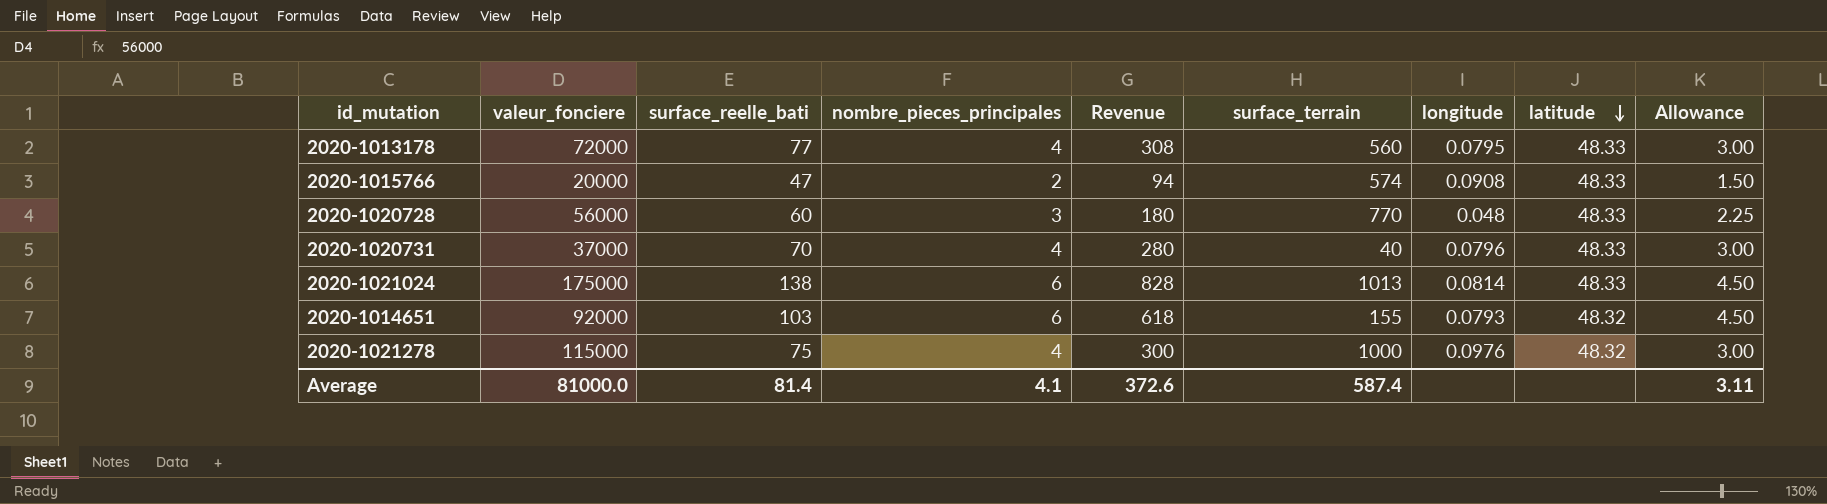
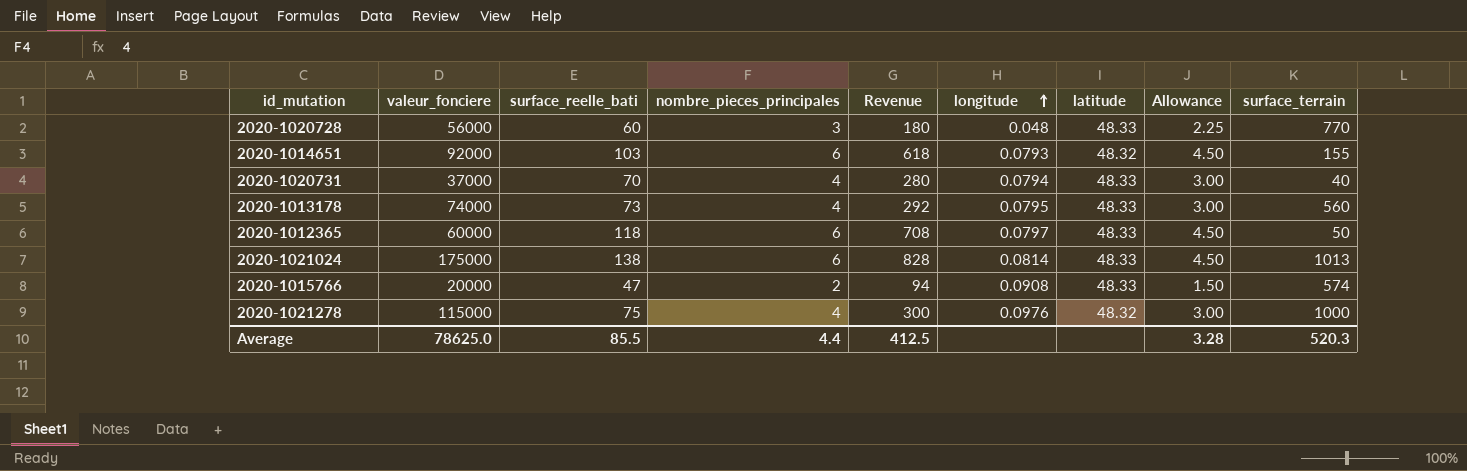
row order: latitude descending -> longitude ascending
column surface_terrain | position: 6 -> 9
2020-1020731 | longitude: 0.0796 -> 0.0794
2020-1013178 | valeur_fonciere: 72000 -> 74000
2020-1013178 | surface_reelle_bati: 77 -> 73
2020-1013178 | Revenue: 308 -> 292
row 2020-1012365: none -> 60000 | 118 | 6 | 708 | 0.0797 | 48.33 | 4.50 | 50
Average | valeur_fonciere: 81000.0 -> 78625.0
Average | surface_reelle_bati: 81.4 -> 85.5
Average | nombre_pieces_principales: 4.1 -> 4.4
Average | Revenue: 372.6 -> 412.5
Average | Allowance: 3.11 -> 3.28
Average | surface_terrain: 587.4 -> 520.3

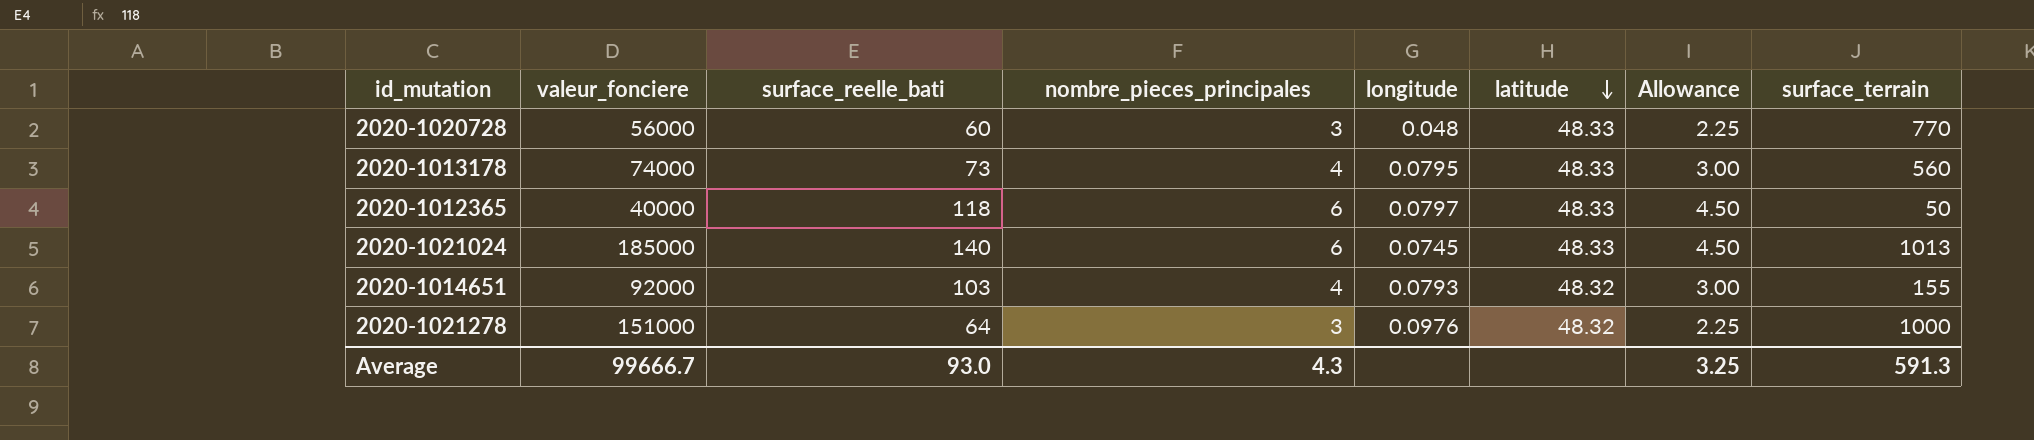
row order: longitude ascending -> latitude descending
column Revenue | formula: [surface_reelle_bati] * [nombre_pieces_principales] -> none
row 2020-1020731: 37000 | 70 | 4 | 280 | 0.0794 | 48.33 | 3.00 | 40 -> none
row 2020-1015766: 20000 | 47 | 2 | 94 | 0.0908 | 48.33 | 1.50 | 574 -> none
2020-1012365 | valeur_fonciere: 60000 -> 40000
2020-1021024 | valeur_fonciere: 175000 -> 185000
2020-1021024 | surface_reelle_bati: 138 -> 140
2020-1021024 | longitude: 0.0814 -> 0.0745
2020-1014651 | nombre_pieces_principales: 6 -> 4
2020-1014651 | Allowance: 4.50 -> 3.00
2020-1021278 | valeur_fonciere: 115000 -> 151000
2020-1021278 | surface_reelle_bati: 75 -> 64
2020-1021278 | nombre_pieces_principales: 4 -> 3
2020-1021278 | Allowance: 3.00 -> 2.25
Average | valeur_fonciere: 78625.0 -> 99666.7
Average | surface_reelle_bati: 85.5 -> 93.0
Average | nombre_pieces_principales: 4.4 -> 4.3
Average | Allowance: 3.28 -> 3.25
Average | surface_terrain: 520.3 -> 591.3

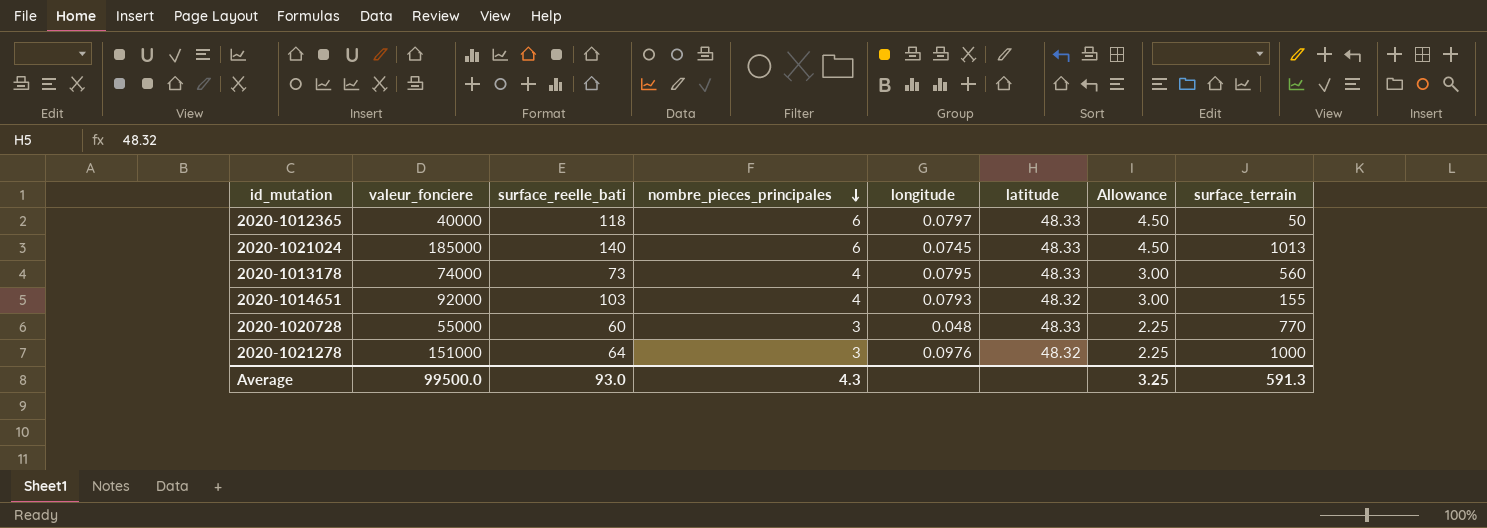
row order: latitude descending -> nombre_pieces_principales descending
2020-1020728 | valeur_fonciere: 56000 -> 55000
Average | valeur_fonciere: 99666.7 -> 99500.0

